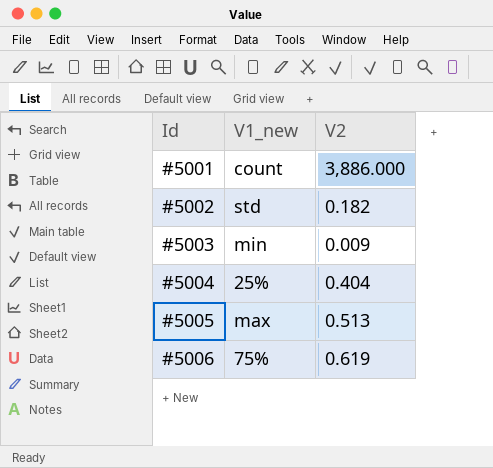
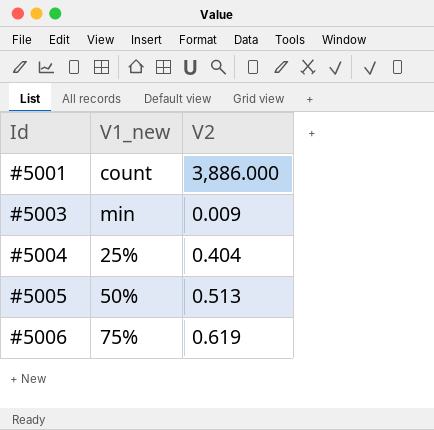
row #5002: std | 0.182 -> none
#5005 | V1_new: max -> 50%

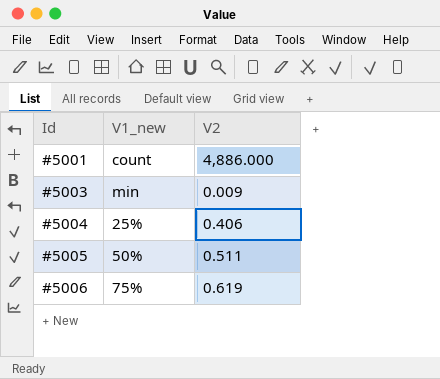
#5001 | V2: 3,886.000 -> 4,886.000
#5004 | V2: 0.404 -> 0.406
#5005 | V2: 0.513 -> 0.511

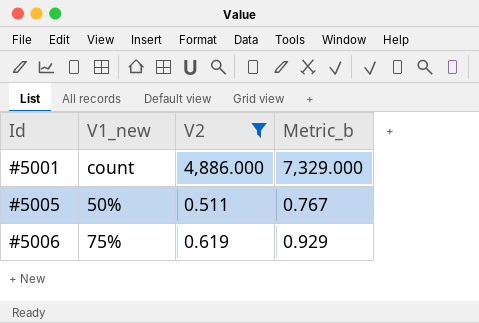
filter: none -> V2 >= 0.511
column Metric_b | formula: none -> [V2] * 1.5

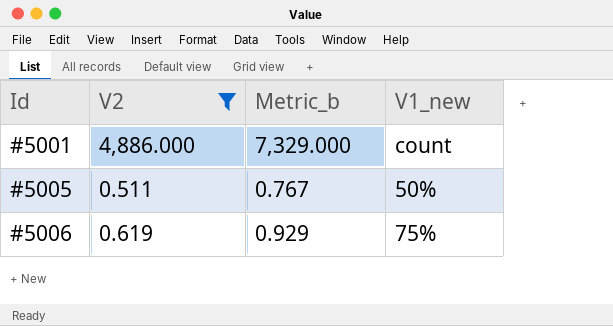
column V1_new | position: 2 -> 4

